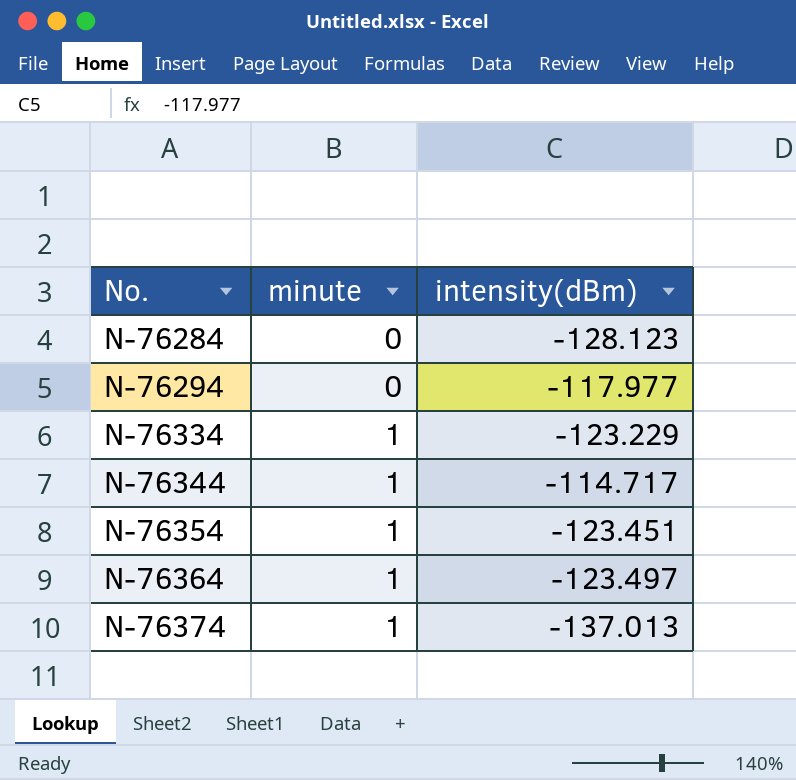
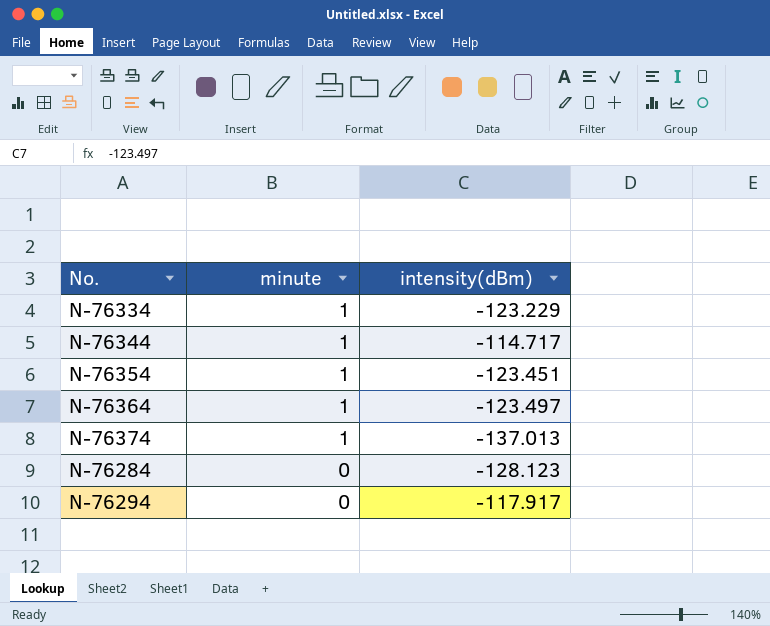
row order: No. ascending -> minute descending
N-76294 | intensity(dBm): -117.977 -> -117.917

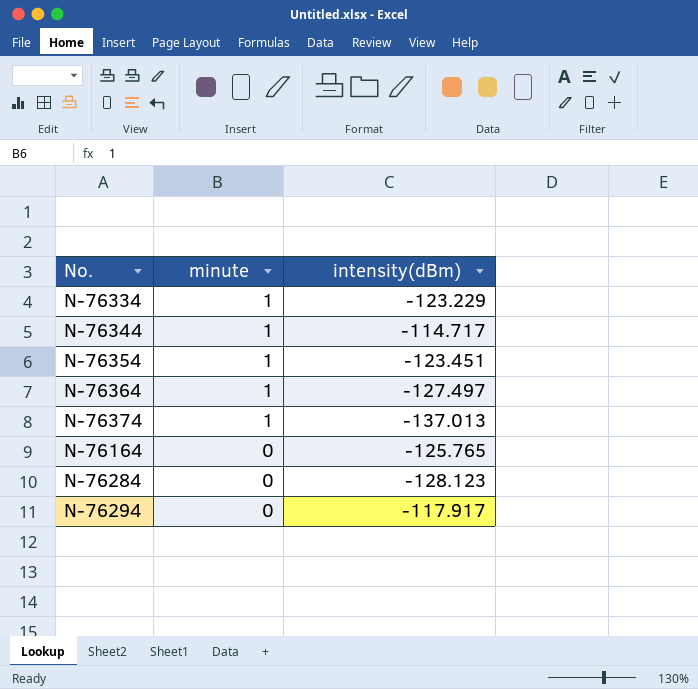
N-76364 | intensity(dBm): -123.497 -> -127.497
row N-76164: none -> 0 | -125.765

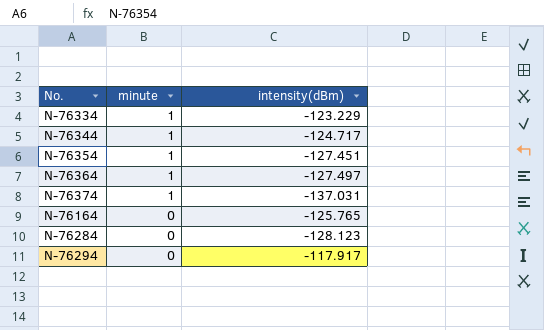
N-76344 | intensity(dBm): -114.717 -> -124.717
N-76354 | intensity(dBm): -123.451 -> -127.451
N-76374 | intensity(dBm): -137.013 -> -137.031

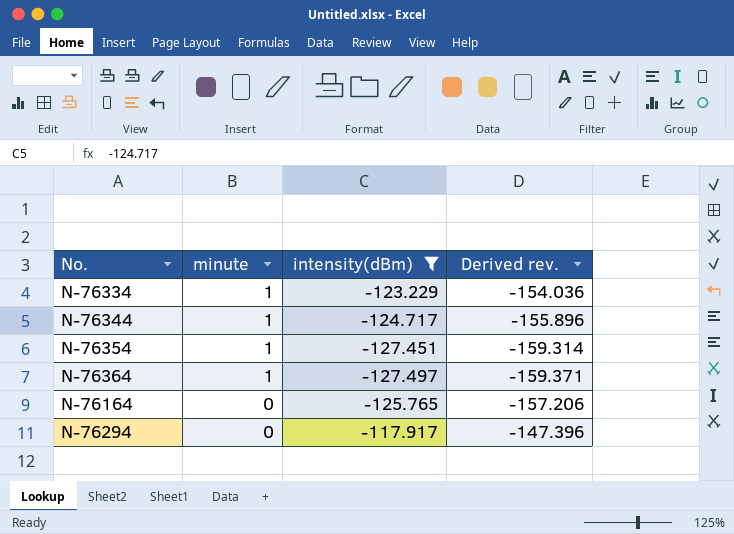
filter: none -> intensity(dBm) >= -127.497
column Derived rev. | formula: none -> [intensity(dBm)] * 1.25

